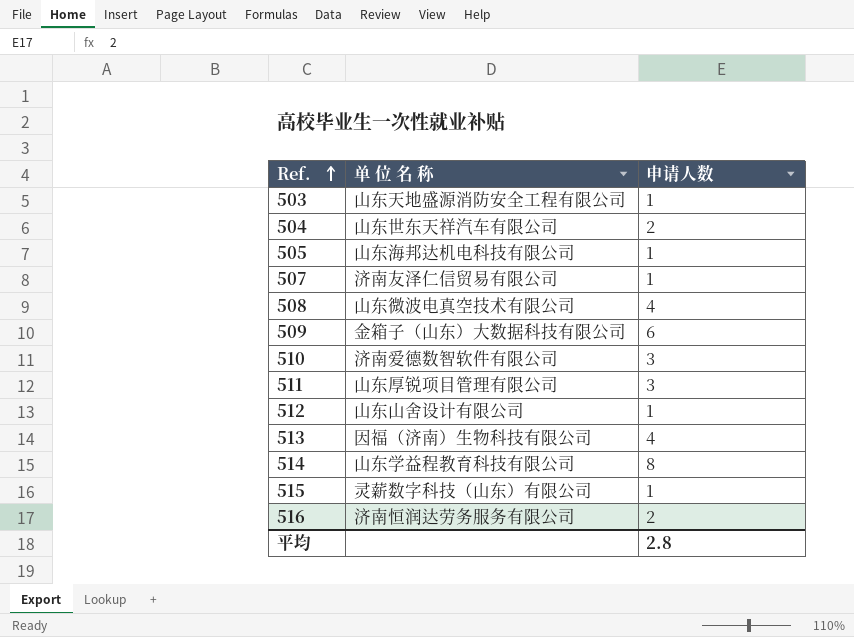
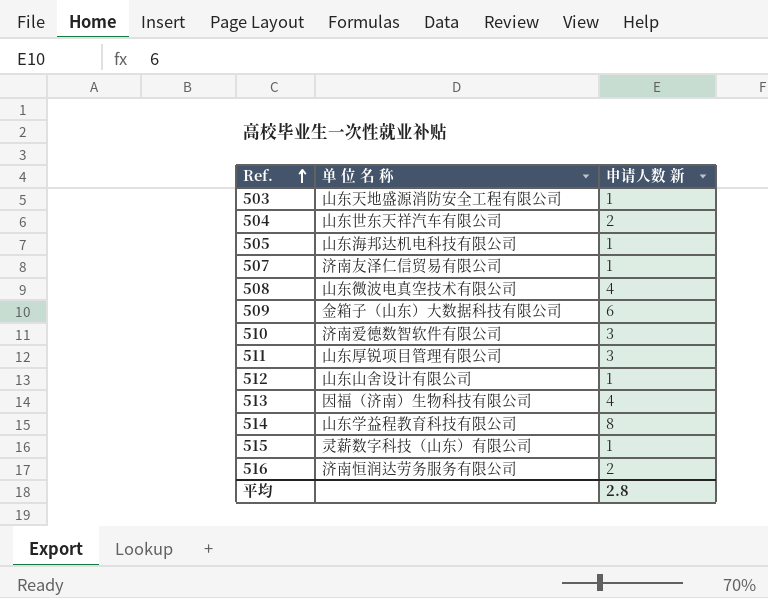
column name: 申请人数 -> 申请人数 新

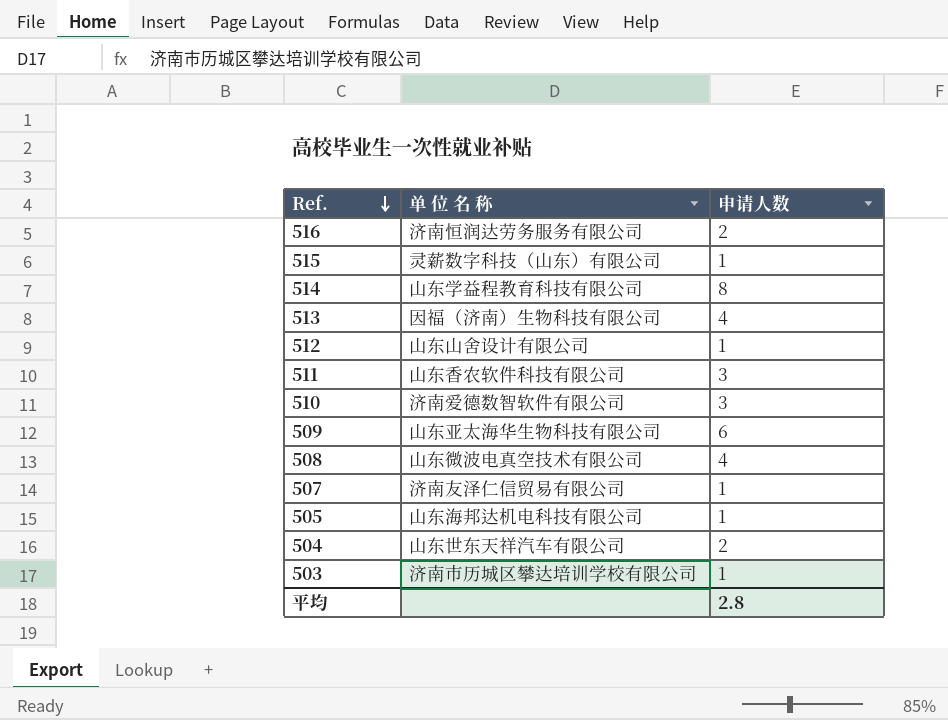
row order: Ref. ascending -> Ref. descending
column name: 申请人数 新 -> 申请人数
511 | 单 位 名 称: 山东厚锐项目管理有限公司 -> 山东香农软件科技有限公司
509 | 单 位 名 称: 金箱子（山东）大数据科技有限公司 -> 山东亚太海华生物科技有限公司
503 | 单 位 名 称: 山东天地盛源消防安全工程有限公司 -> 济南市历城区攀达培训学校有限公司

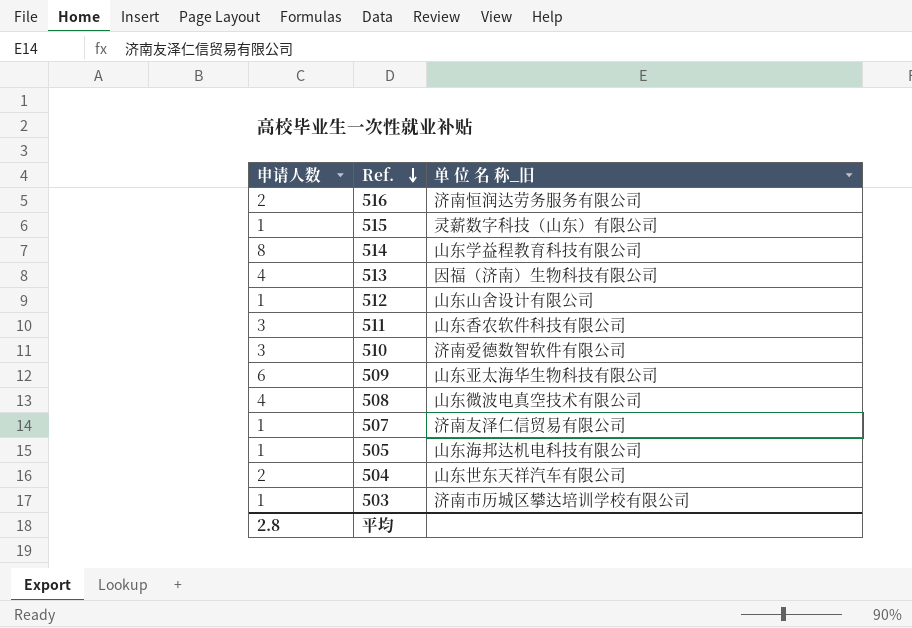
column 申请人数 | position: 3 -> 1
column name: 单 位 名 称 -> 单 位 名 称_旧

